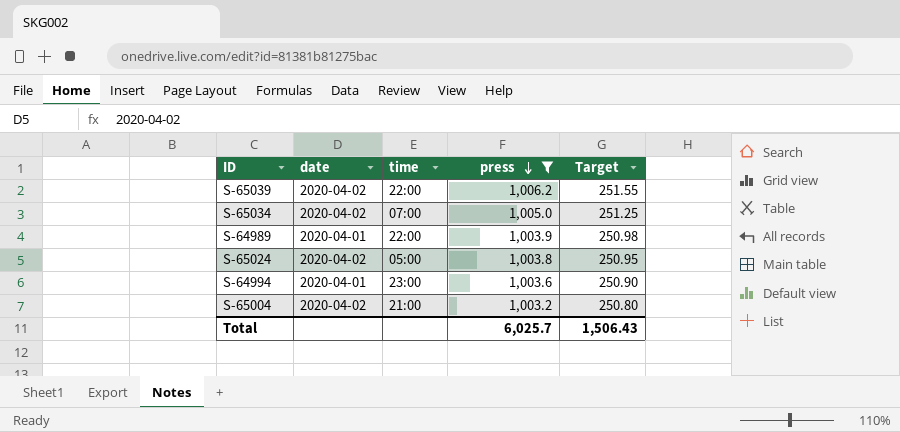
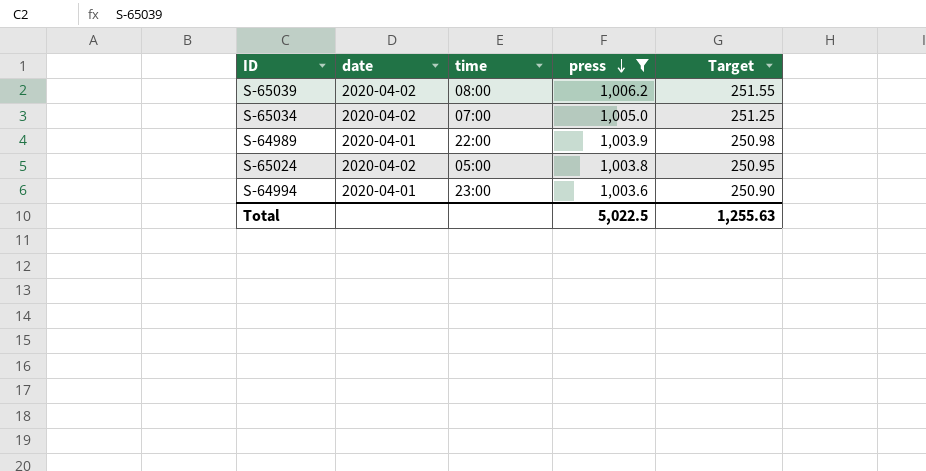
row S-65004: 2020-04-02 | 21:00 | 1,003.2 | 250.80 -> none
S-65039 | time: 22:00 -> 08:00
Total | press: 6,025.7 -> 5,022.5
Total | Target: 1,506.43 -> 1,255.63

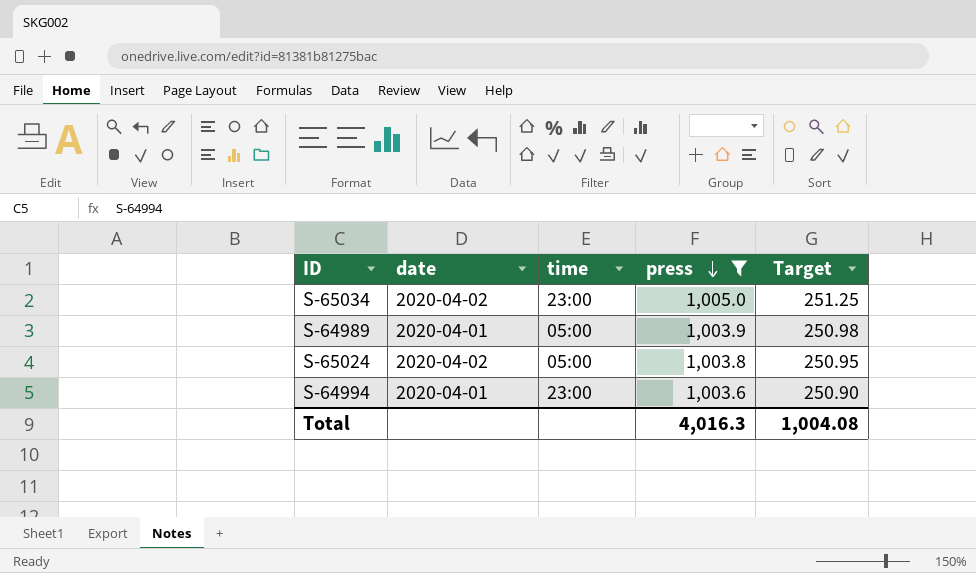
row S-65039: 2020-04-02 | 08:00 | 1,006.2 | 251.55 -> none
S-65034 | time: 07:00 -> 23:00
S-64989 | time: 22:00 -> 05:00
Total | press: 5,022.5 -> 4,016.3
Total | Target: 1,255.63 -> 1,004.08

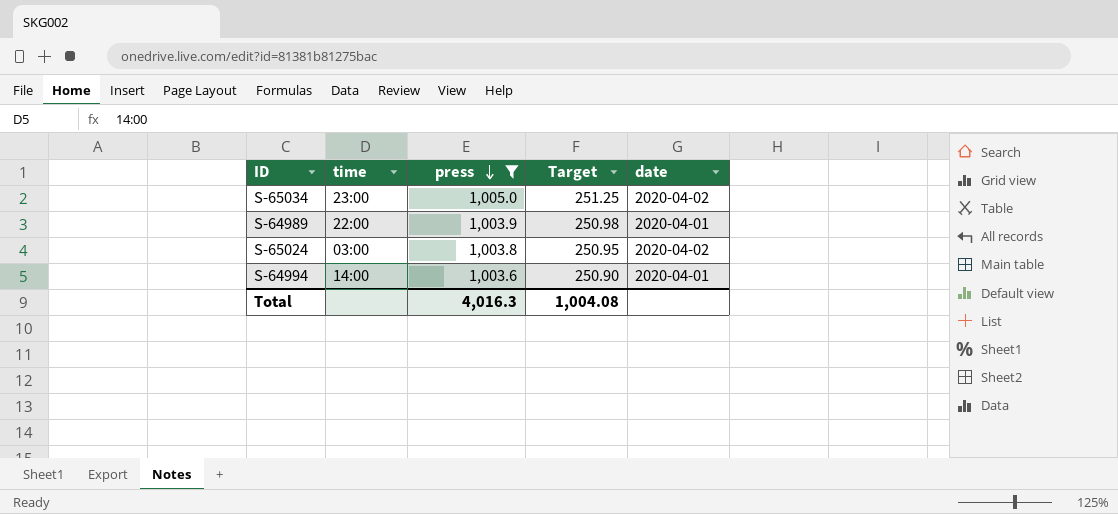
column date | position: 2 -> 5
S-64989 | time: 05:00 -> 22:00
S-65024 | time: 05:00 -> 03:00
S-64994 | time: 23:00 -> 14:00

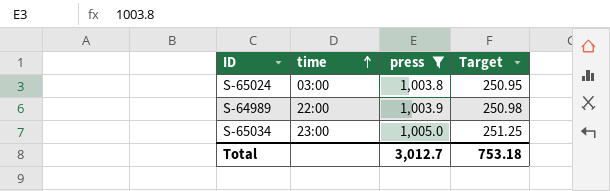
row order: press descending -> time ascending
column date | position: 5 -> none
row S-64994: 14:00 | 1,003.6 | 250.90 | 2020-04-01 -> none
Total | press: 4,016.3 -> 3,012.7
Total | Target: 1,004.08 -> 753.18

